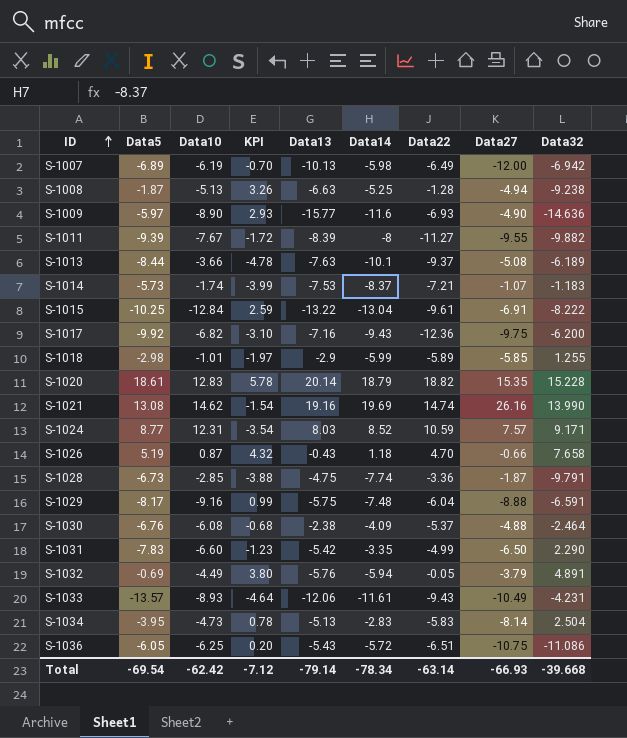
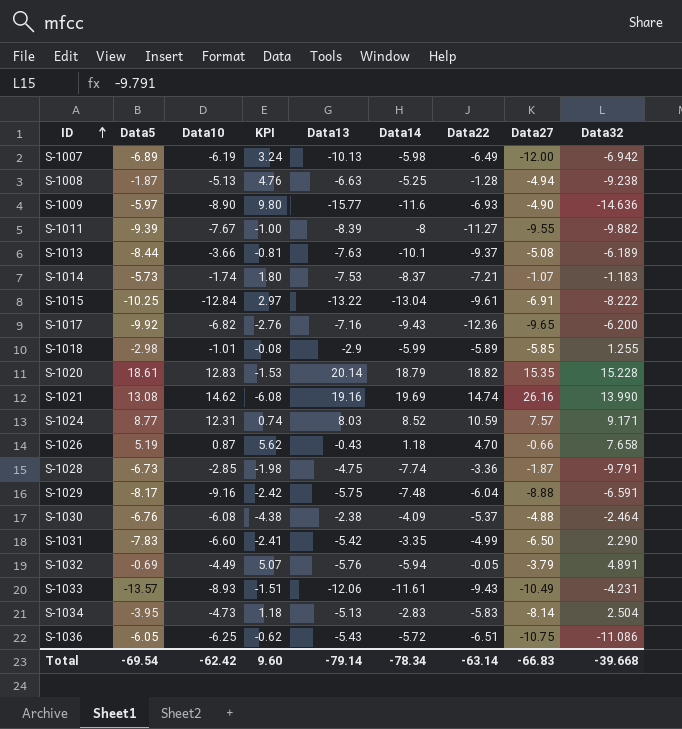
column KPI | formula: [Data5] - [Data10] -> [Data5] - [Data13]
S-1017 | Data27: -9.75 -> -9.65
Total | KPI: -7.12 -> 9.60
Total | Data27: -66.93 -> -66.83

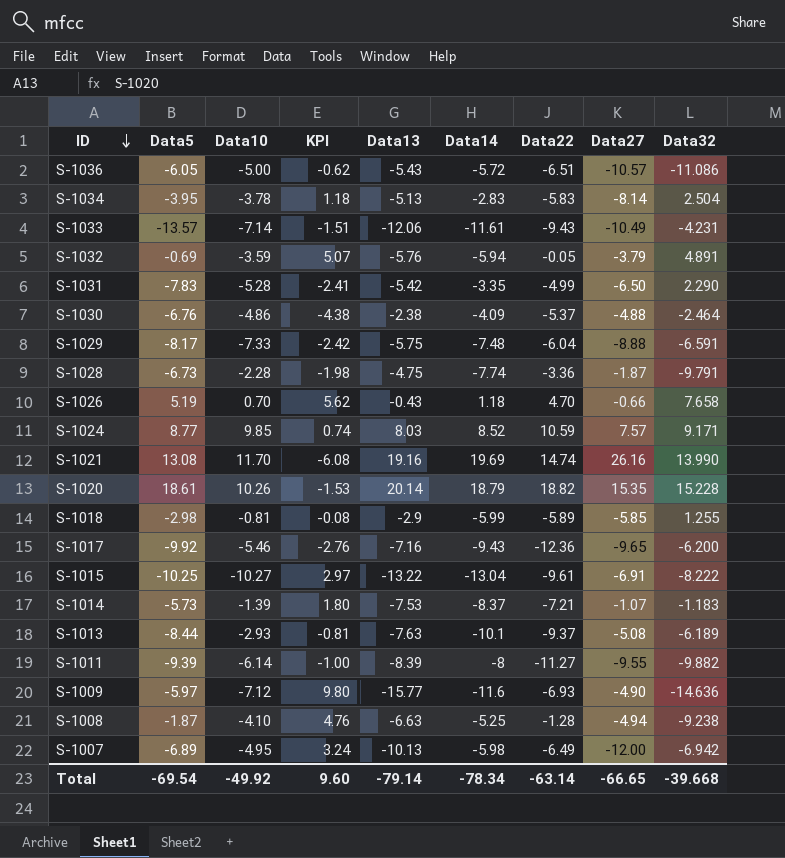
row order: ID ascending -> ID descending
S-1036 | Data10: -6.25 -> -5.00
S-1036 | Data27: -10.75 -> -10.57
S-1034 | Data10: -4.73 -> -3.78
S-1033 | Data10: -8.93 -> -7.14
S-1032 | Data10: -4.49 -> -3.59
S-1031 | Data10: -6.60 -> -5.28
S-1030 | Data10: -6.08 -> -4.86
S-1029 | Data10: -9.16 -> -7.33
S-1028 | Data10: -2.85 -> -2.28
S-1026 | Data10: 0.87 -> 0.70
S-1024 | Data10: 12.31 -> 9.85
S-1021 | Data10: 14.62 -> 11.70
S-1020 | Data10: 12.83 -> 10.26
S-1018 | Data10: -1.01 -> -0.81
S-1017 | Data10: -6.82 -> -5.46
S-1015 | Data10: -12.84 -> -10.27
S-1014 | Data10: -1.74 -> -1.39
S-1013 | Data10: -3.66 -> -2.93
S-1011 | Data10: -7.67 -> -6.14
S-1009 | Data10: -8.90 -> -7.12
S-1008 | Data10: -5.13 -> -4.10
S-1007 | Data10: -6.19 -> -4.95
Total | Data10: -62.42 -> -49.92
Total | Data27: -66.83 -> -66.65

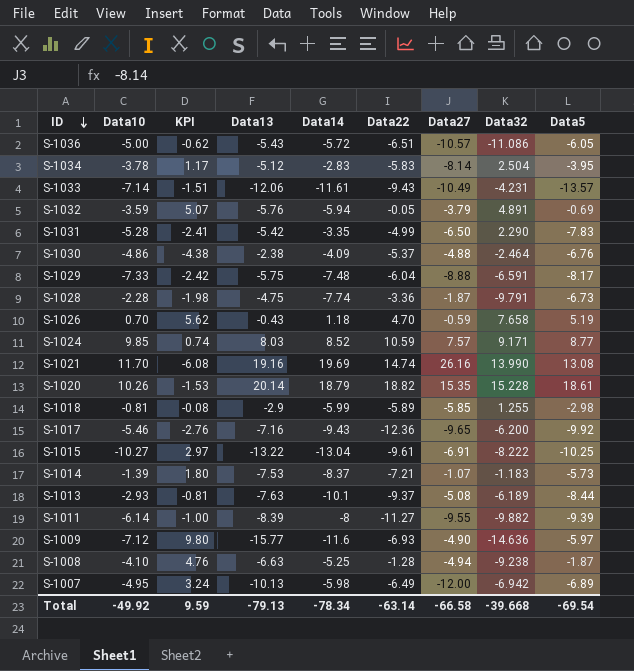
column Data5 | position: 2 -> 9
S-1034 | KPI: 1.18 -> 1.17
S-1034 | Data13: -5.13 -> -5.12
S-1026 | Data27: -0.66 -> -0.59
Total | KPI: 9.60 -> 9.59
Total | Data13: -79.14 -> -79.13
Total | Data27: -66.65 -> -66.58

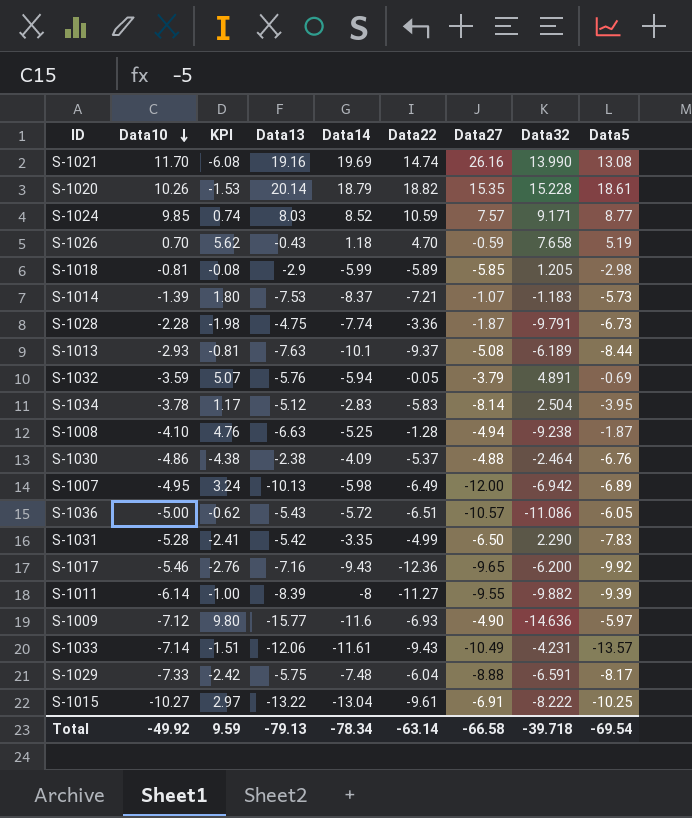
row order: ID descending -> Data10 descending
S-1018 | Data32: 1.255 -> 1.205
Total | Data32: -39.668 -> -39.718

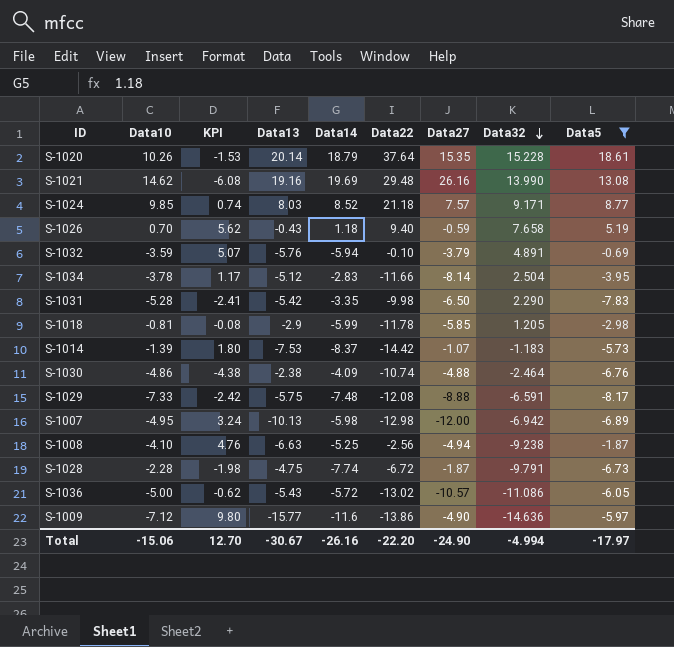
filter: none -> Data5 >= -8.17
row order: Data10 descending -> Data32 descending
S-1020 | Data22: 18.82 -> 37.64
S-1021 | Data10: 11.70 -> 14.62
S-1021 | Data22: 14.74 -> 29.48
S-1024 | Data22: 10.59 -> 21.18
S-1026 | Data22: 4.70 -> 9.40
S-1032 | Data22: -0.05 -> -0.10
S-1034 | Data22: -5.83 -> -11.66
S-1031 | Data22: -4.99 -> -9.98
S-1018 | Data22: -5.89 -> -11.78
S-1014 | Data22: -7.21 -> -14.42
S-1030 | Data22: -5.37 -> -10.74
S-1029 | Data22: -6.04 -> -12.08
S-1007 | Data22: -6.49 -> -12.98
S-1008 | Data22: -1.28 -> -2.56
S-1028 | Data22: -3.36 -> -6.72
S-1036 | Data22: -6.51 -> -13.02
S-1009 | Data22: -6.93 -> -13.86
Total | Data10: -49.92 -> -15.06
Total | KPI: 9.59 -> 12.70
Total | Data13: -79.13 -> -30.67
Total | Data14: -78.34 -> -26.16
Total | Data22: -63.14 -> -22.20
Total | Data27: -66.58 -> -24.90
Total | Data32: -39.718 -> -4.994
Total | Data5: -69.54 -> -17.97

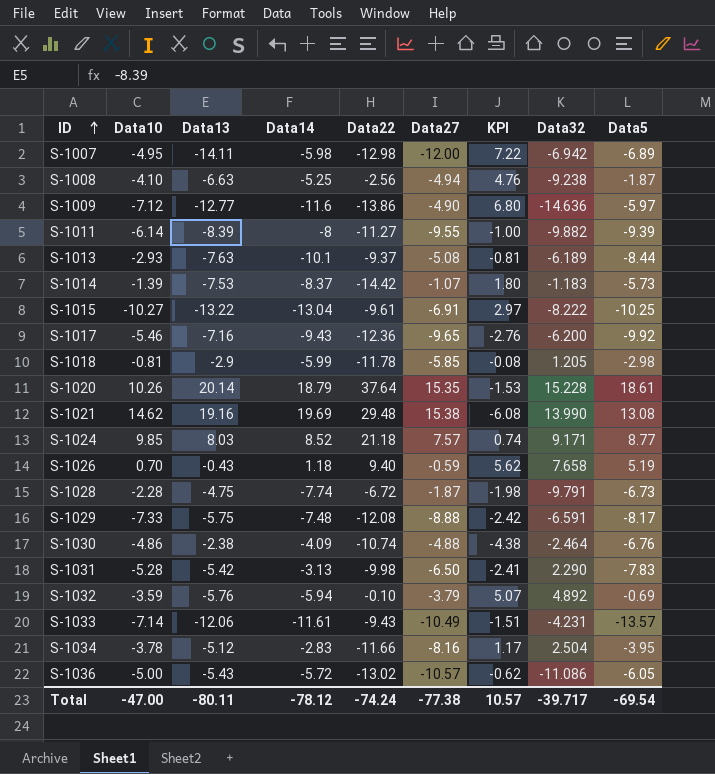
filter: Data5 >= -8.17 -> none
row order: Data32 descending -> ID ascending
column KPI | position: 3 -> 7
S-1007 | Data13: -10.13 -> -14.11
S-1007 | KPI: 3.24 -> 7.22
S-1009 | Data13: -15.77 -> -12.77
S-1009 | KPI: 9.80 -> 6.80
S-1021 | Data27: 26.16 -> 15.38
S-1031 | Data14: -3.35 -> -3.13
S-1032 | Data32: 4.891 -> 4.892
S-1034 | Data27: -8.14 -> -8.16
Total | Data10: -15.06 -> -47.00
Total | Data13: -30.67 -> -80.11
Total | Data14: -26.16 -> -78.12
Total | Data22: -22.20 -> -74.24
Total | Data27: -24.90 -> -77.38
Total | KPI: 12.70 -> 10.57
Total | Data32: -4.994 -> -39.717
Total | Data5: -17.97 -> -69.54

